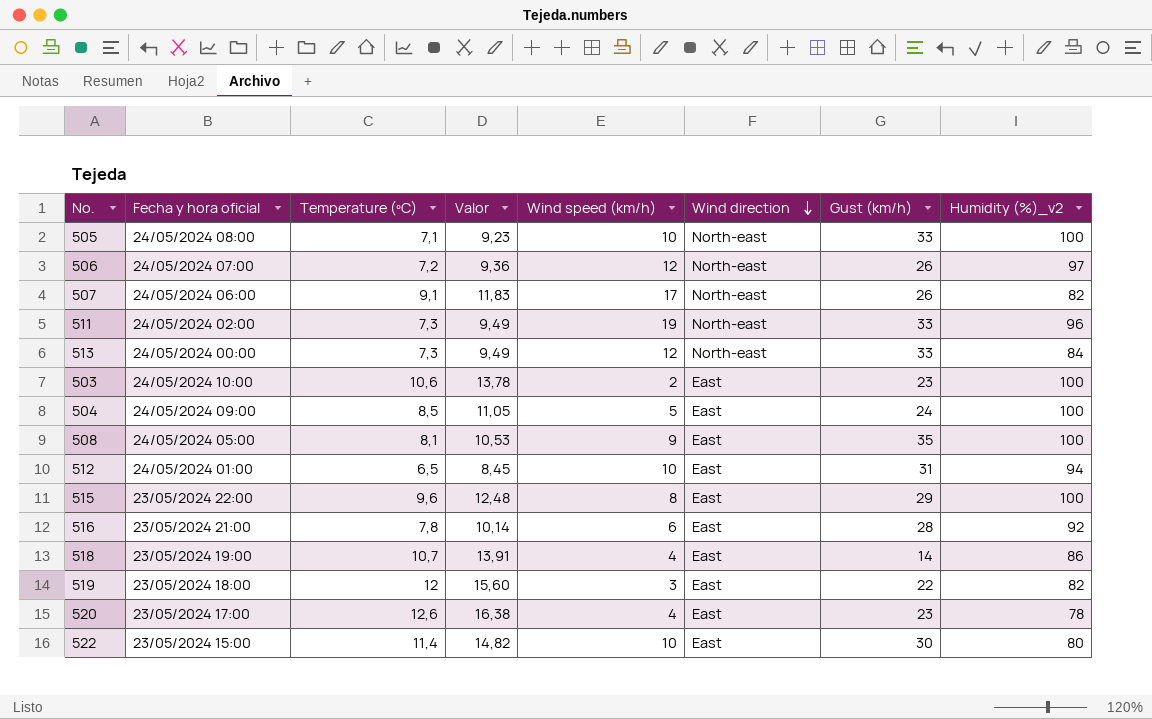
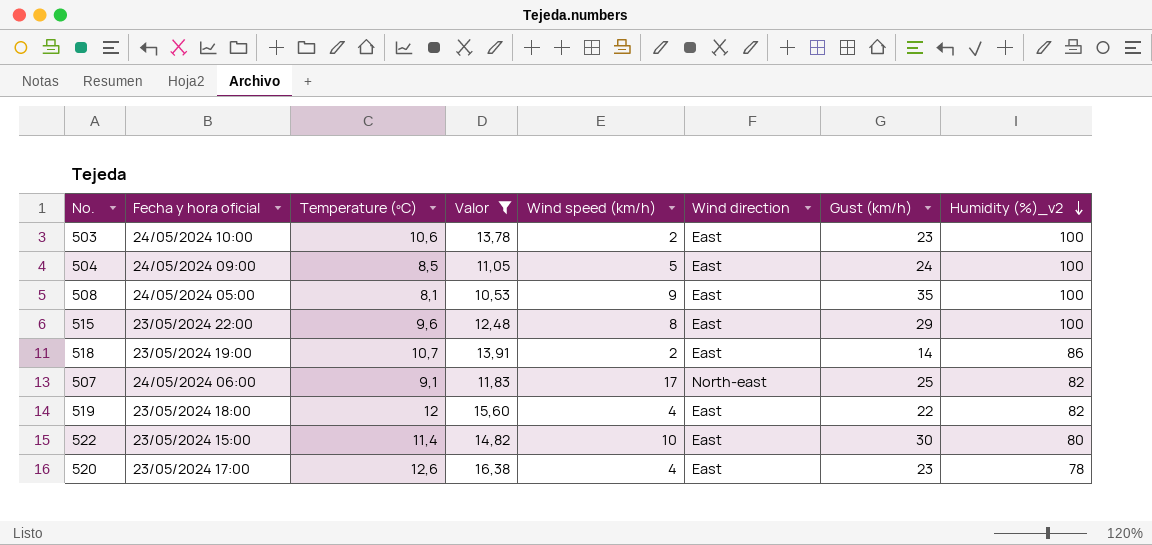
filter: none -> Valor >= 10,53
row order: Wind direction descending -> Humidity (%)_v2 descending
518 | Wind speed (km/h): 4 -> 2
507 | Gust (km/h): 26 -> 25
519 | Wind speed (km/h): 3 -> 4

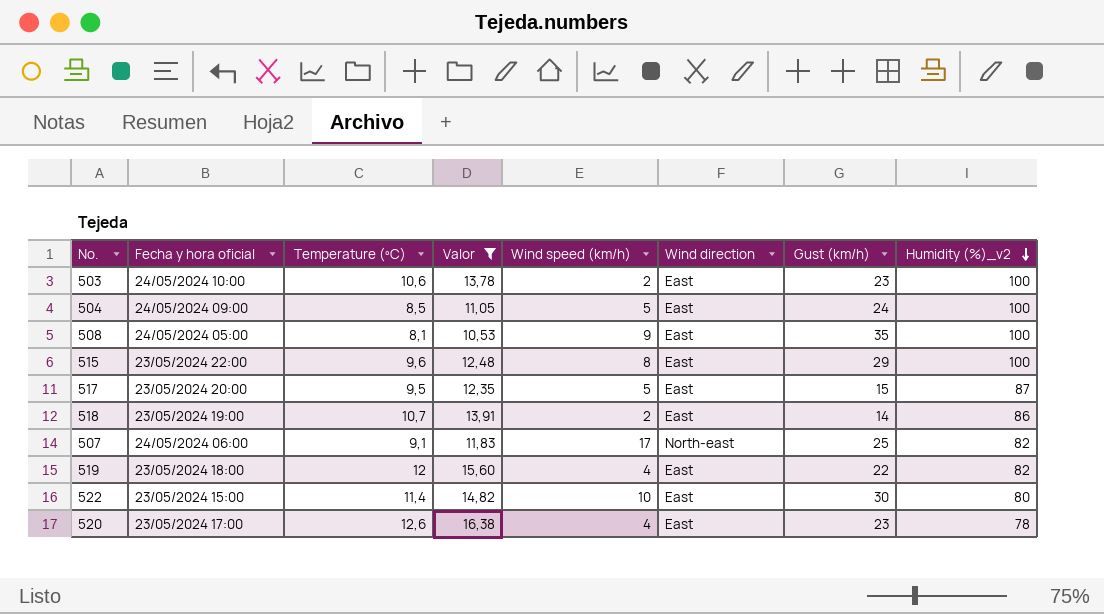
row 517: none -> 23/05/2024 20:00 | 9,5 | 12,35 | 5 | East | 15 | 87

